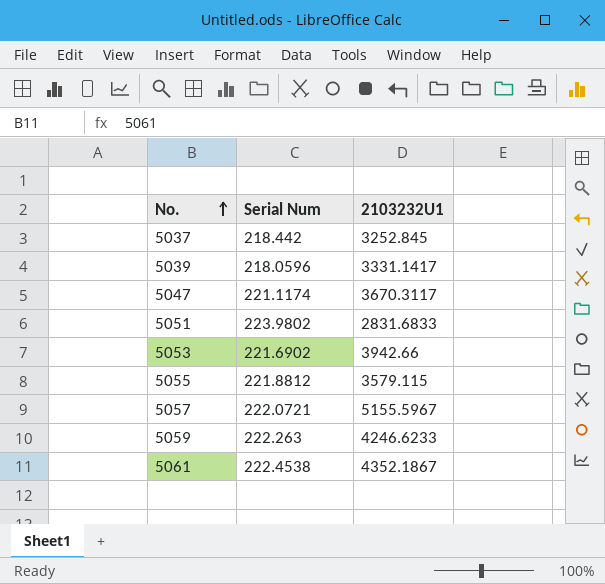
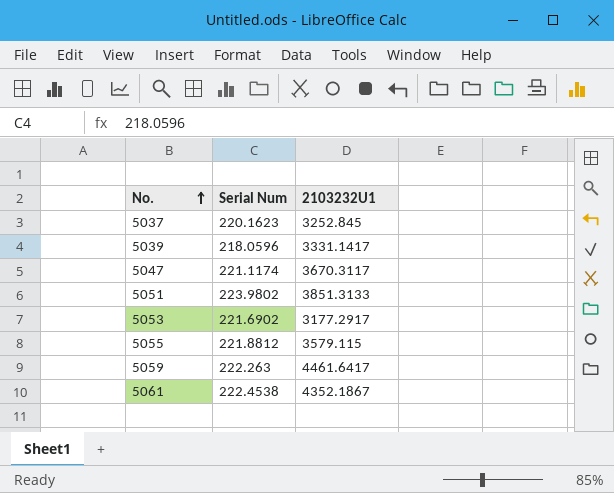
row 5057: 222.0721 | 5155.5967 -> none
5037 | Serial Num: 218.442 -> 220.1623
5051 | 2103232U1: 2831.6833 -> 3851.3133
5053 | 2103232U1: 3942.66 -> 3177.2917
5059 | 2103232U1: 4246.6233 -> 4461.6417

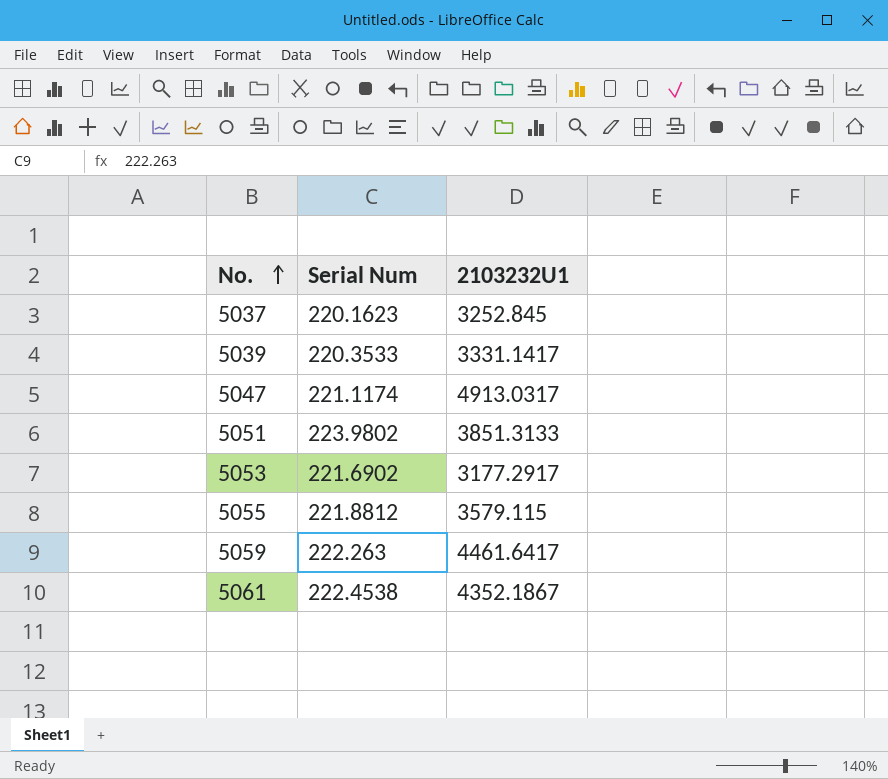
5039 | Serial Num: 218.0596 -> 220.3533
5047 | 2103232U1: 3670.3117 -> 4913.0317

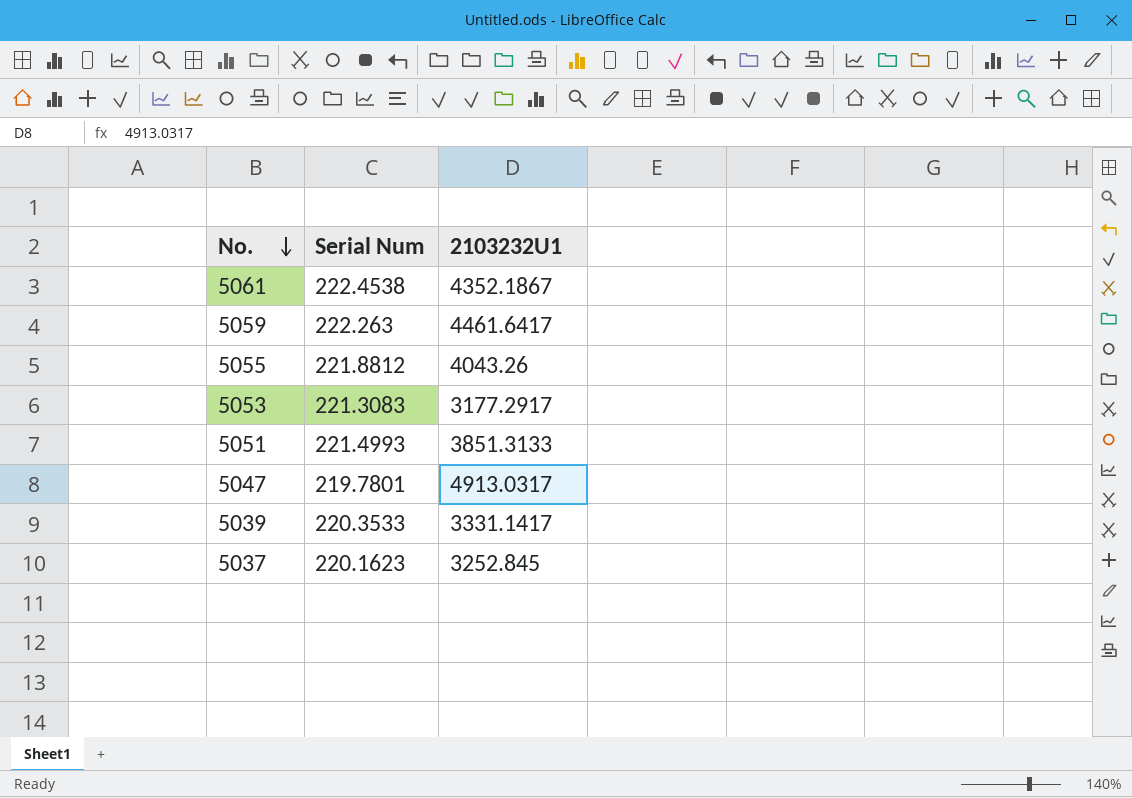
row order: No. ascending -> No. descending
5055 | 2103232U1: 3579.115 -> 4043.26
5053 | Serial Num: 221.6902 -> 221.3083
5051 | Serial Num: 223.9802 -> 221.4993
5047 | Serial Num: 221.1174 -> 219.7801

